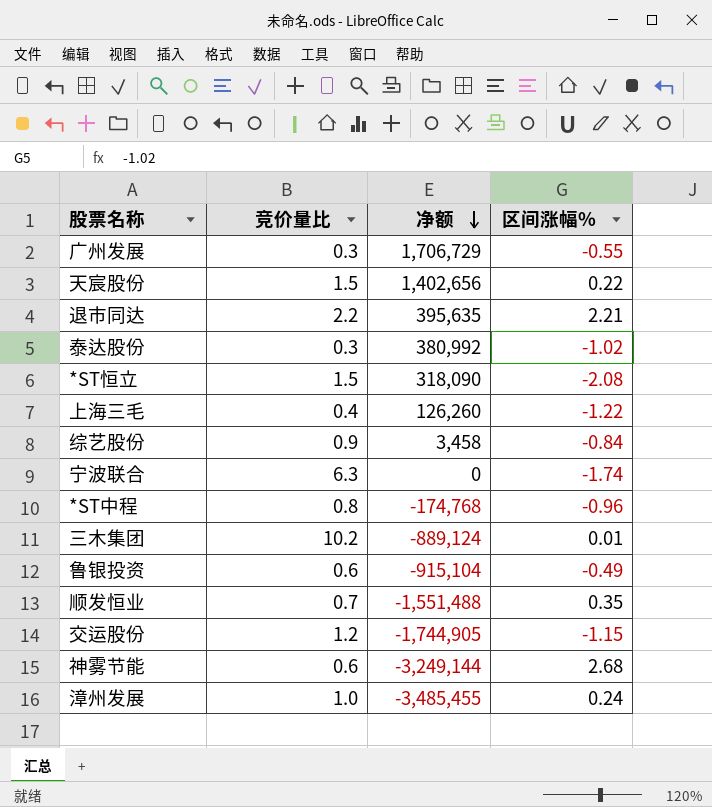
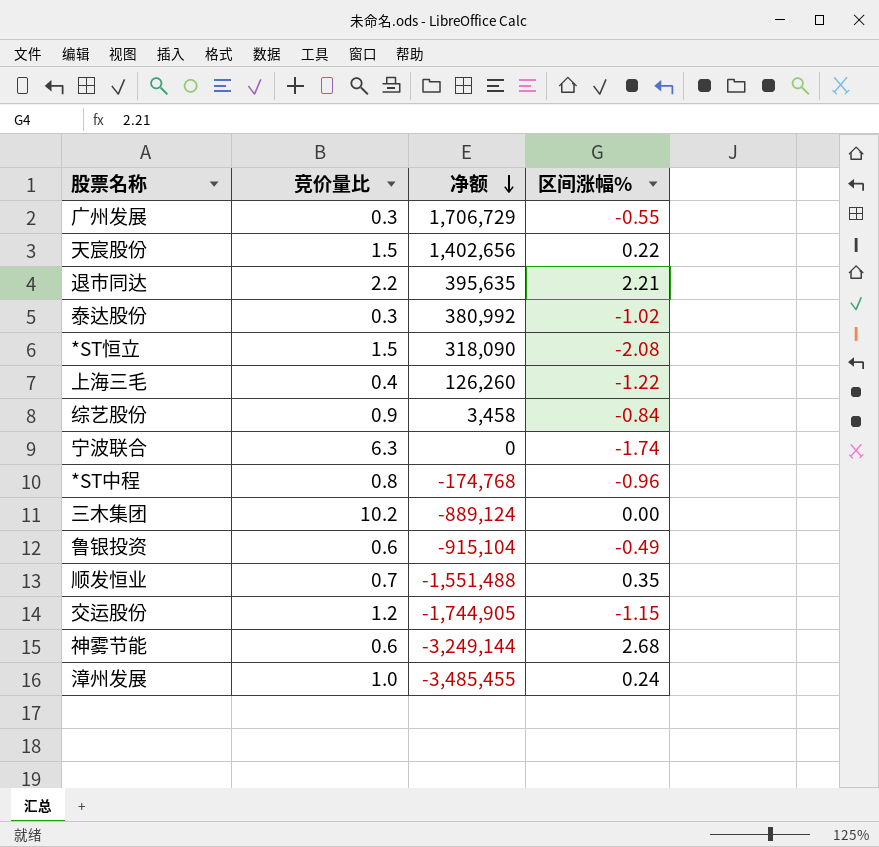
三木集团 | 区间涨幅%: 0.01 -> 0.00

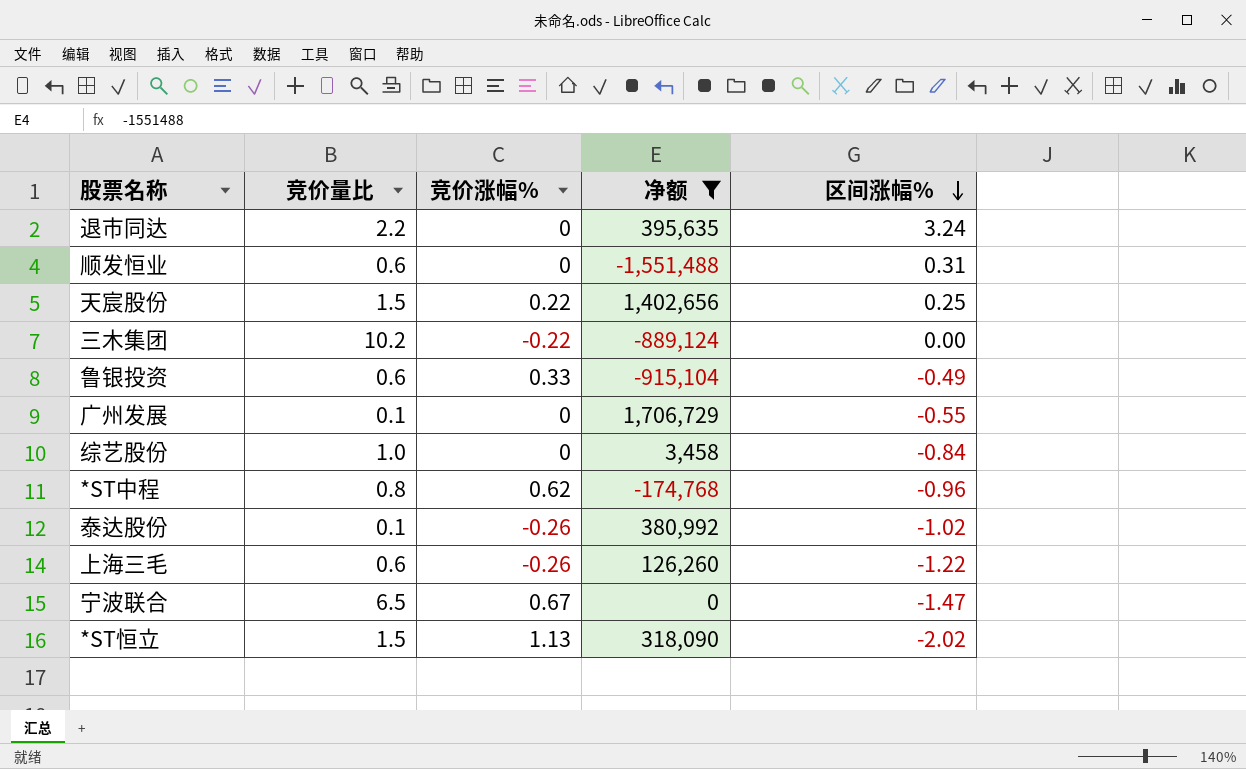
filter: none -> 净额 >= -1,551,488
row order: 净额 descending -> 区间涨幅% descending
column 竞价涨幅% | position: none -> 3
退市同达 | 区间涨幅%: 2.21 -> 3.24
顺发恒业 | 竞价量比: 0.7 -> 0.6
顺发恒业 | 区间涨幅%: 0.35 -> 0.31
天宸股份 | 区间涨幅%: 0.22 -> 0.25
广州发展 | 竞价量比: 0.3 -> 0.1
综艺股份 | 竞价量比: 0.9 -> 1.0
泰达股份 | 竞价量比: 0.3 -> 0.1
上海三毛 | 竞价量比: 0.4 -> 0.6
宁波联合 | 竞价量比: 6.3 -> 6.5
宁波联合 | 区间涨幅%: -1.74 -> -1.47
*ST恒立 | 区间涨幅%: -2.08 -> -2.02

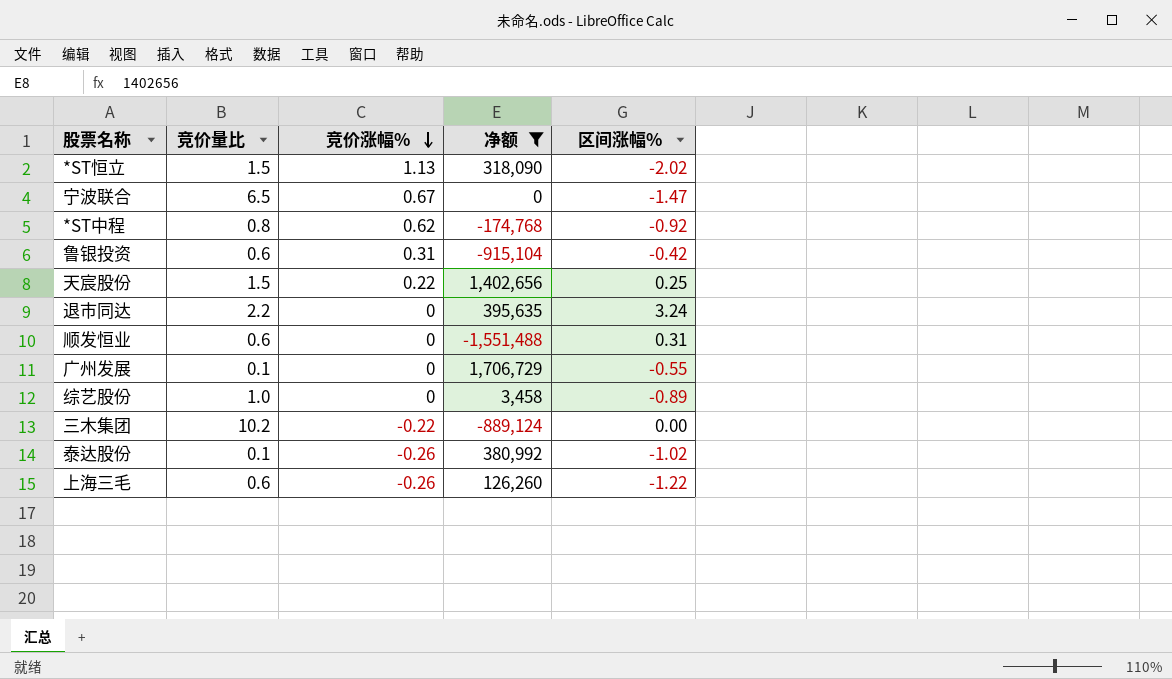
row order: 区间涨幅% descending -> 竞价涨幅% descending
*ST中程 | 区间涨幅%: -0.96 -> -0.92
鲁银投资 | 竞价涨幅%: 0.33 -> 0.31
鲁银投资 | 区间涨幅%: -0.49 -> -0.42
综艺股份 | 区间涨幅%: -0.84 -> -0.89

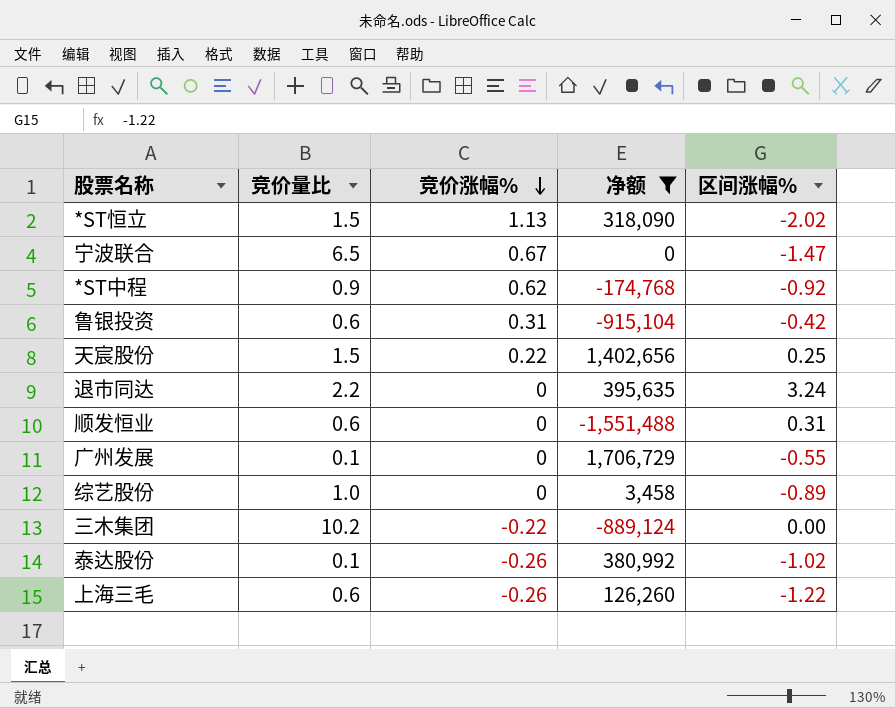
*ST中程 | 竞价量比: 0.8 -> 0.9

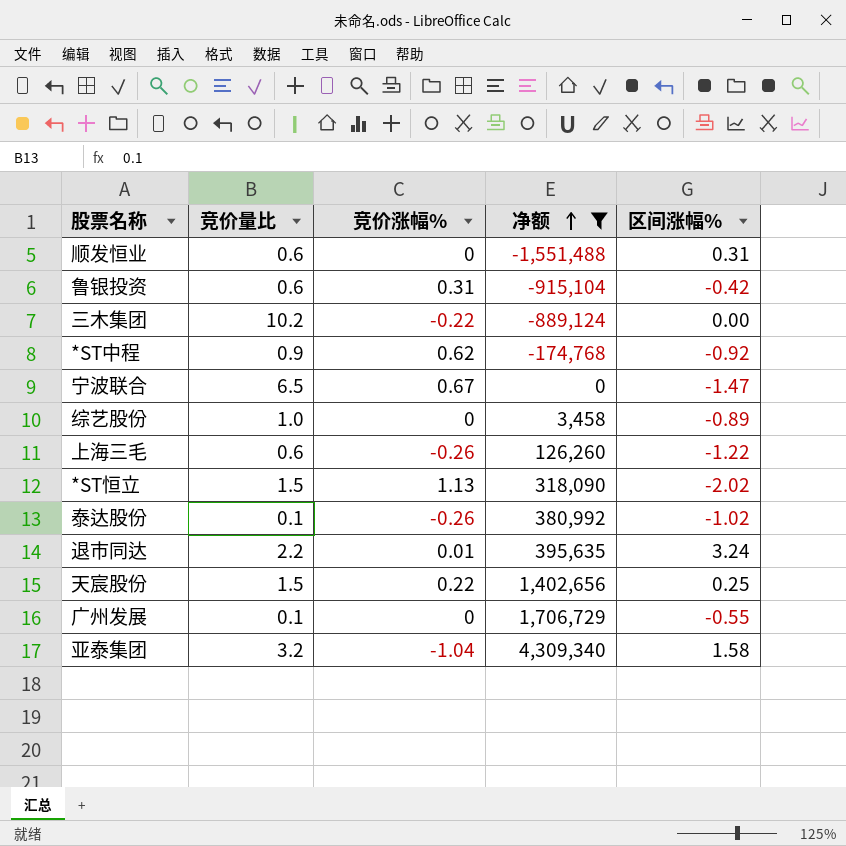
row order: 竞价涨幅% descending -> 净额 ascending
退市同达 | 竞价涨幅%: 0 -> 0.01
row 亚泰集团: none -> 3.2 | -1.04 | 4,309,340 | 1.58

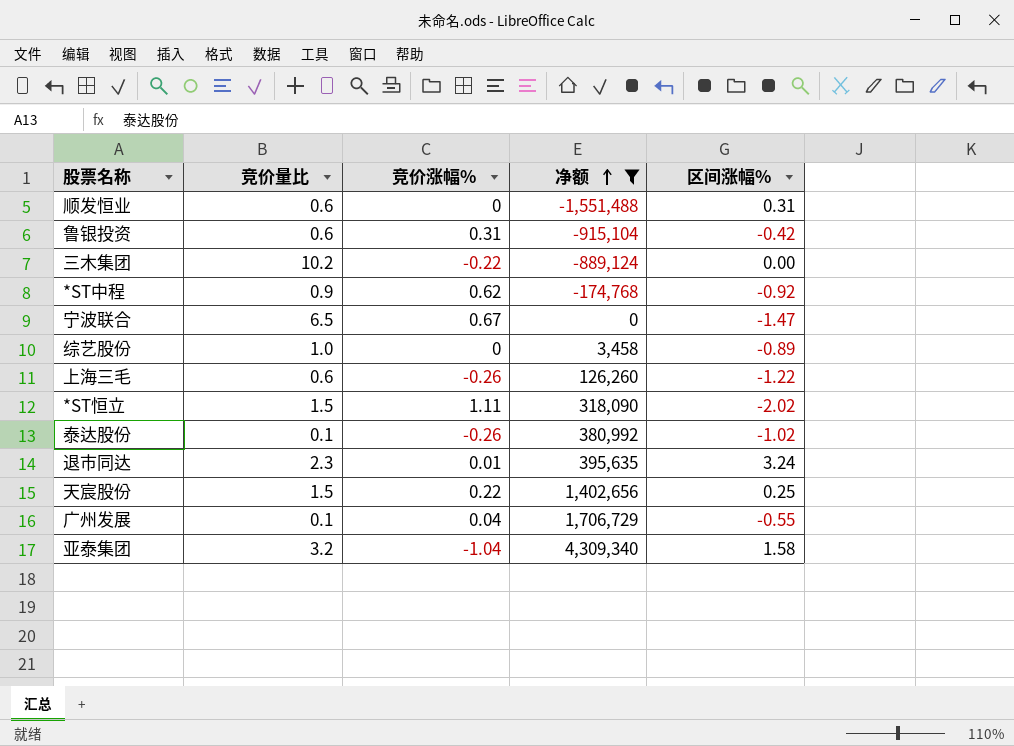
*ST恒立 | 竞价涨幅%: 1.13 -> 1.11
退市同达 | 竞价量比: 2.2 -> 2.3
广州发展 | 竞价涨幅%: 0 -> 0.04

